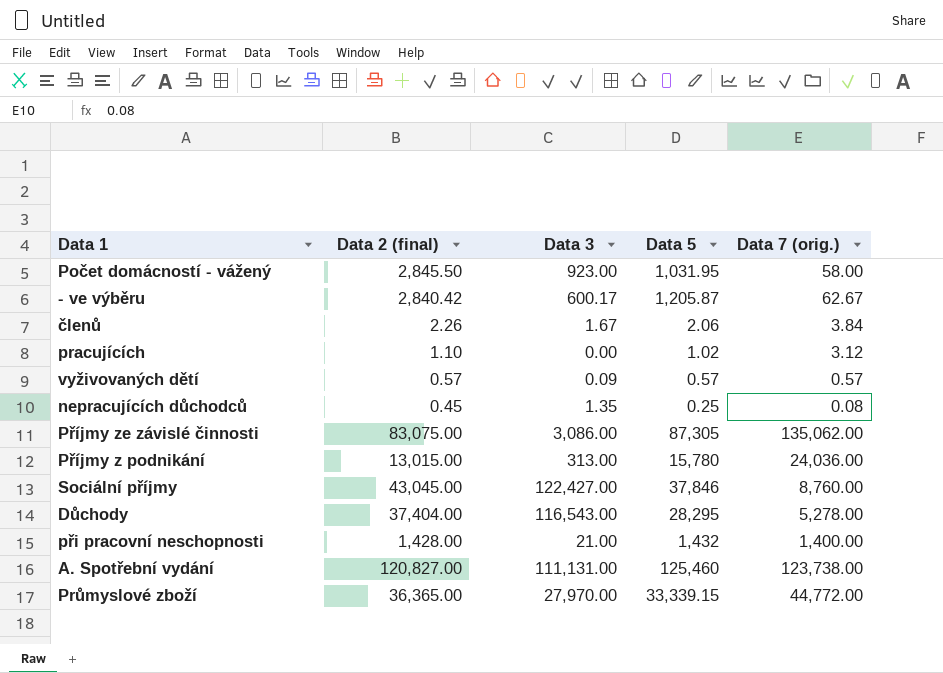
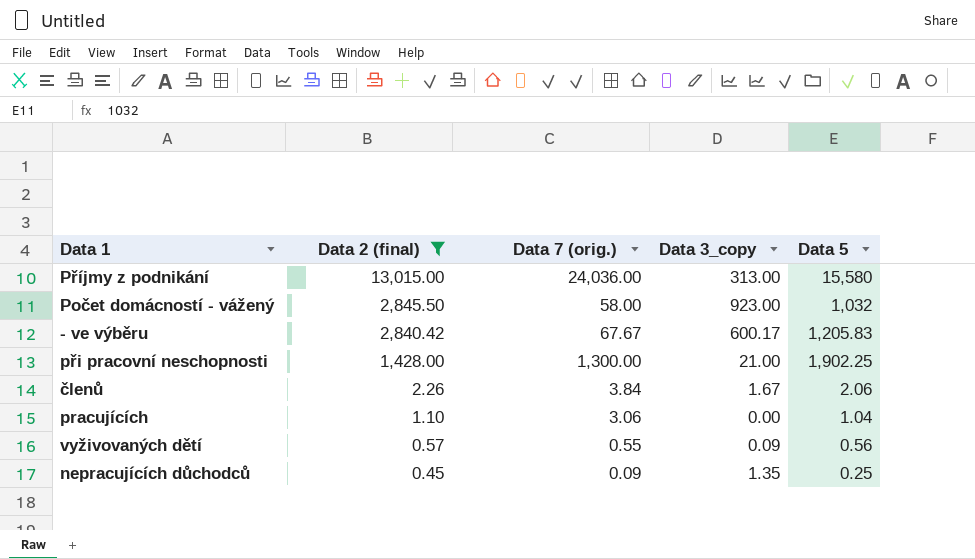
filter: none -> Data 2 (final) <= 13,015.00
row order: none -> Data 2 (final) descending
column Data 7 (orig.) | position: 5 -> 3
column name: Data 3 -> Data 3_copy
Příjmy z podnikání | Data 5: 15,780 -> 15,580
Počet domácností - vážený | Data 5: 1,031.95 -> 1,032
- ve výběru | Data 7 (orig.): 62.67 -> 67.67
- ve výběru | Data 5: 1,205.87 -> 1,205.83
při pracovní neschopnosti | Data 7 (orig.): 1,400.00 -> 1,300.00
při pracovní neschopnosti | Data 5: 1,432 -> 1,902.25
pracujících | Data 7 (orig.): 3.12 -> 3.06
pracujících | Data 5: 1.02 -> 1.04
vyživovaných dětí | Data 7 (orig.): 0.57 -> 0.55
vyživovaných dětí | Data 5: 0.57 -> 0.56
nepracujících důchodců | Data 7 (orig.): 0.08 -> 0.09

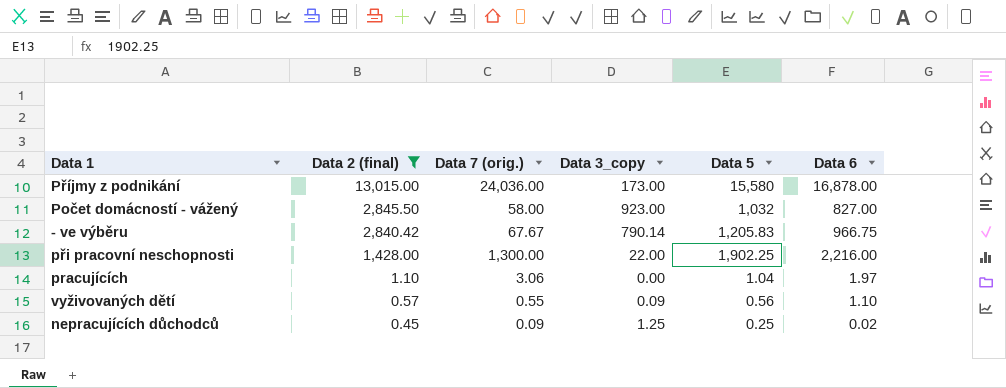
column Data 6 | position: none -> 6
row členů: 2.26 | 3.84 | 1.67 | 2.06 -> none
Příjmy z podnikání | Data 3_copy: 313.00 -> 173.00
- ve výběru | Data 3_copy: 600.17 -> 790.14
při pracovní neschopnosti | Data 3_copy: 21.00 -> 22.00
nepracujících důchodců | Data 3_copy: 1.35 -> 1.25

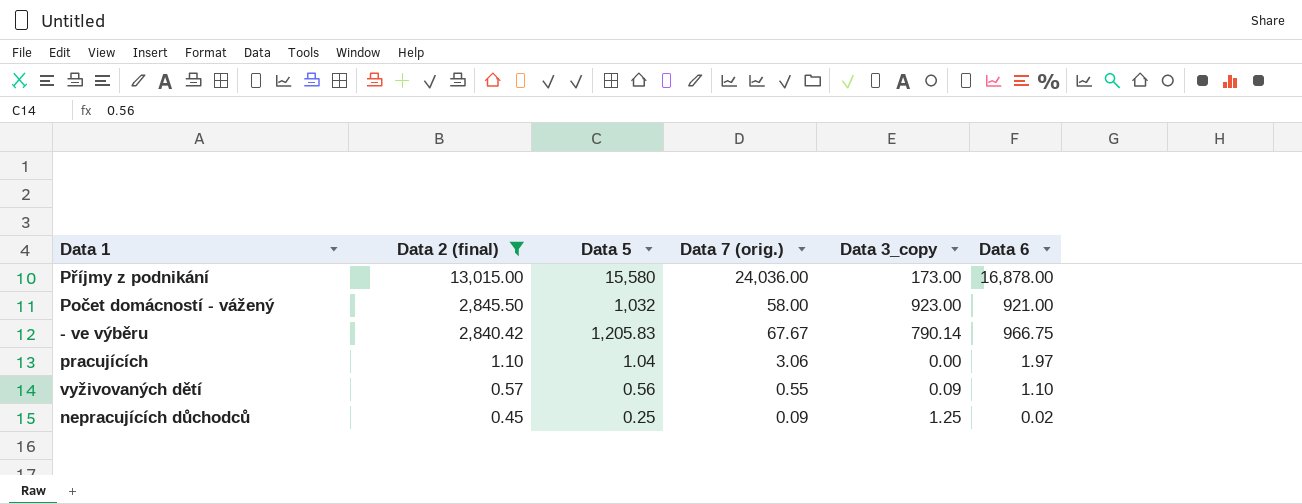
column Data 5 | position: 5 -> 3
row při pracovní neschopnosti: 1,428.00 | 1,300.00 | 22.00 | 1,902.25 | 2,216.00 -> none
Počet domácností - vážený | Data 6: 827.00 -> 921.00

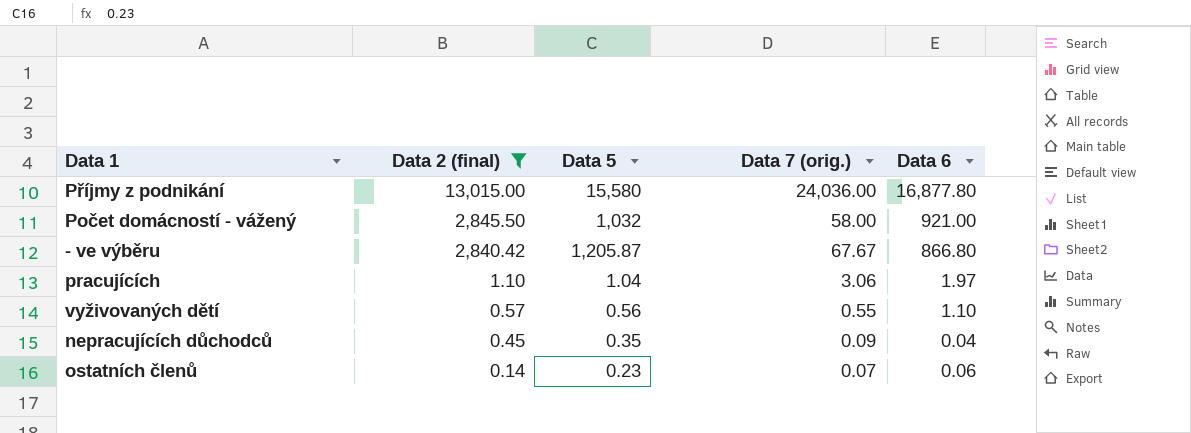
column Data 3_copy | position: 5 -> none
Příjmy z podnikání | Data 6: 16,878.00 -> 16,877.80
- ve výběru | Data 5: 1,205.83 -> 1,205.87
- ve výběru | Data 6: 966.75 -> 866.80
nepracujících důchodců | Data 5: 0.25 -> 0.35
nepracujících důchodců | Data 6: 0.02 -> 0.04
row ostatních členů: none -> 0.14 | 0.23 | 0.07 | 0.06

